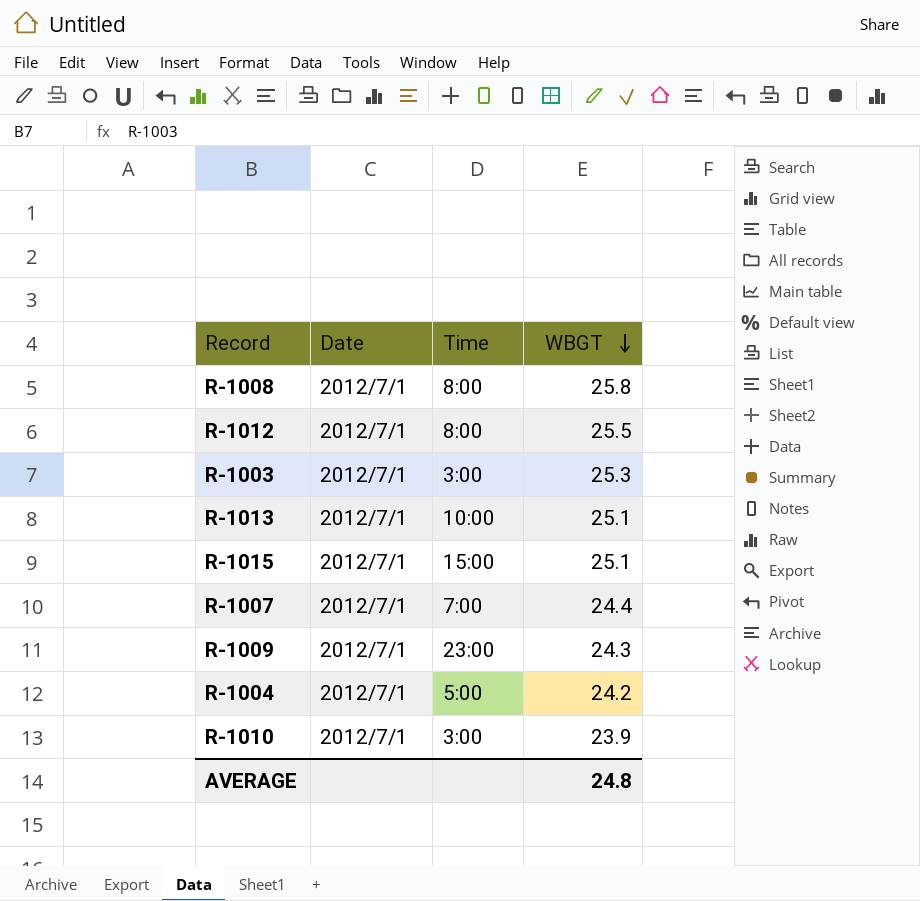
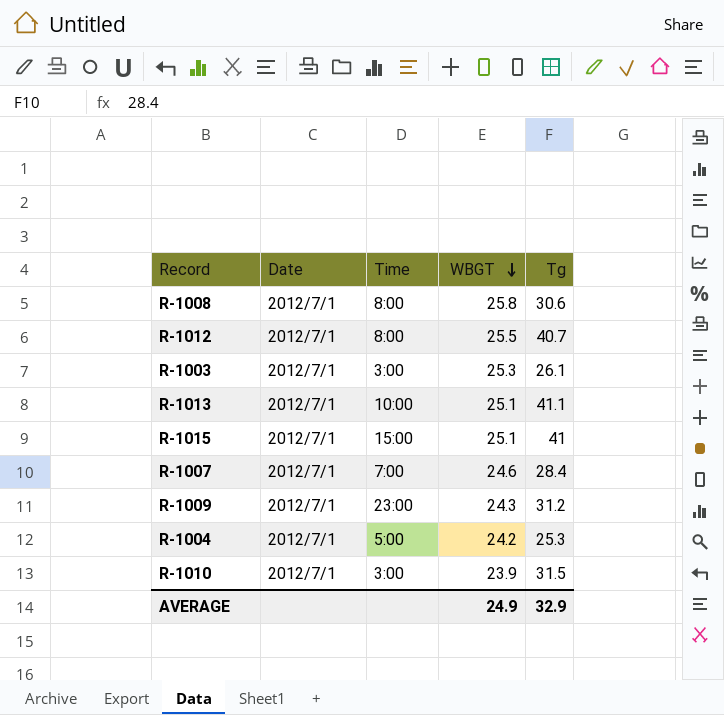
column Tg | position: none -> 5
R-1007 | WBGT: 24.4 -> 24.6
AVERAGE | WBGT: 24.8 -> 24.9

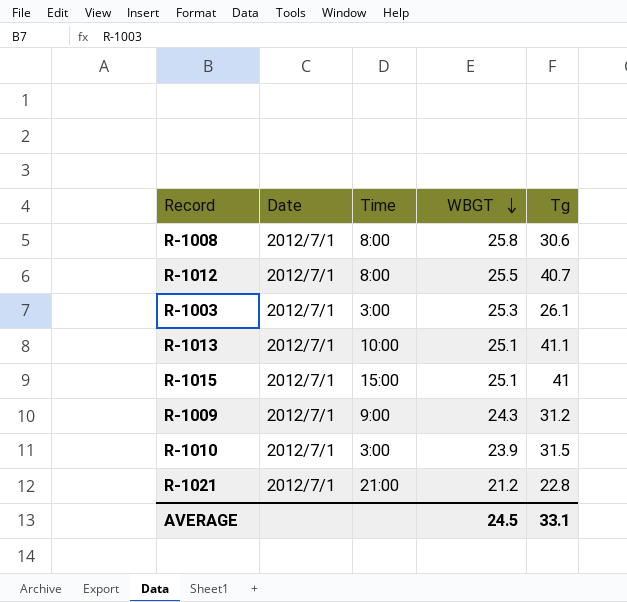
row R-1007: 2012/7/1 | 7:00 | 24.6 | 28.4 -> none
row R-1004: 2012/7/1 | 5:00 | 24.2 | 25.3 -> none
R-1009 | Time: 23:00 -> 9:00
row R-1021: none -> 2012/7/1 | 21:00 | 21.2 | 22.8
AVERAGE | WBGT: 24.9 -> 24.5
AVERAGE | Tg: 32.9 -> 33.1

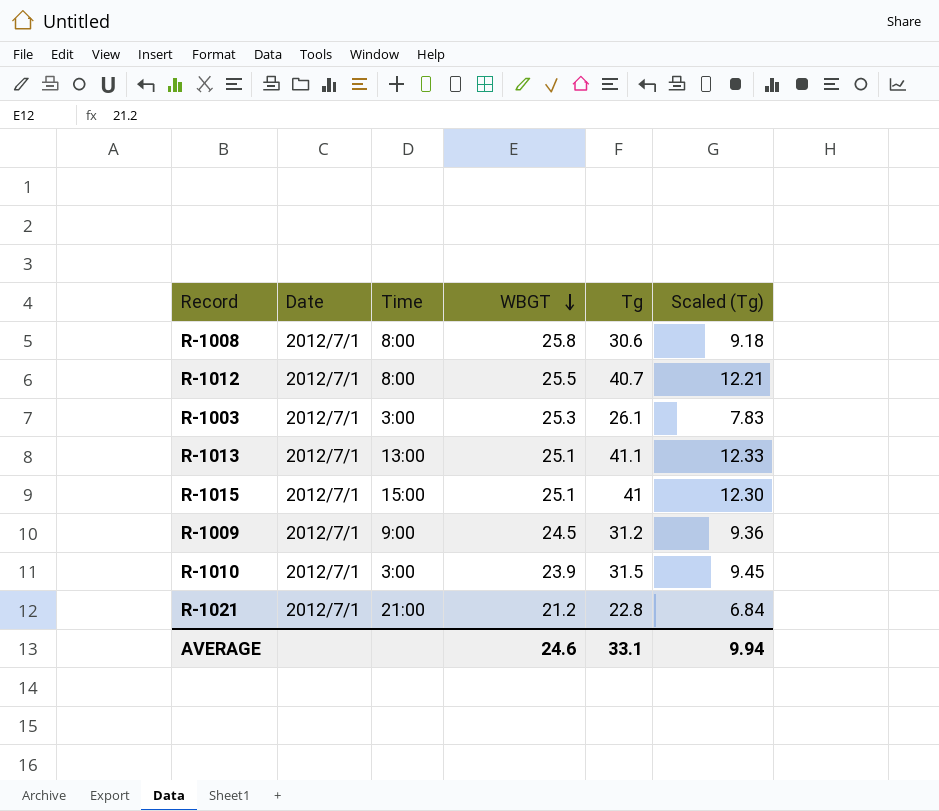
column Scaled (Tg) | formula: none -> [Tg] * 0.3
R-1013 | Time: 10:00 -> 13:00
R-1009 | WBGT: 24.3 -> 24.5
AVERAGE | WBGT: 24.5 -> 24.6

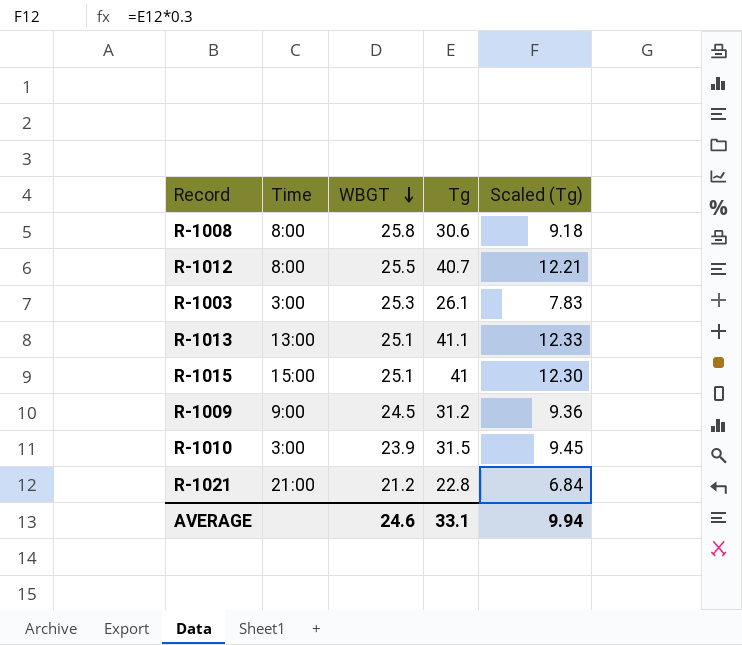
column Date | position: 2 -> none

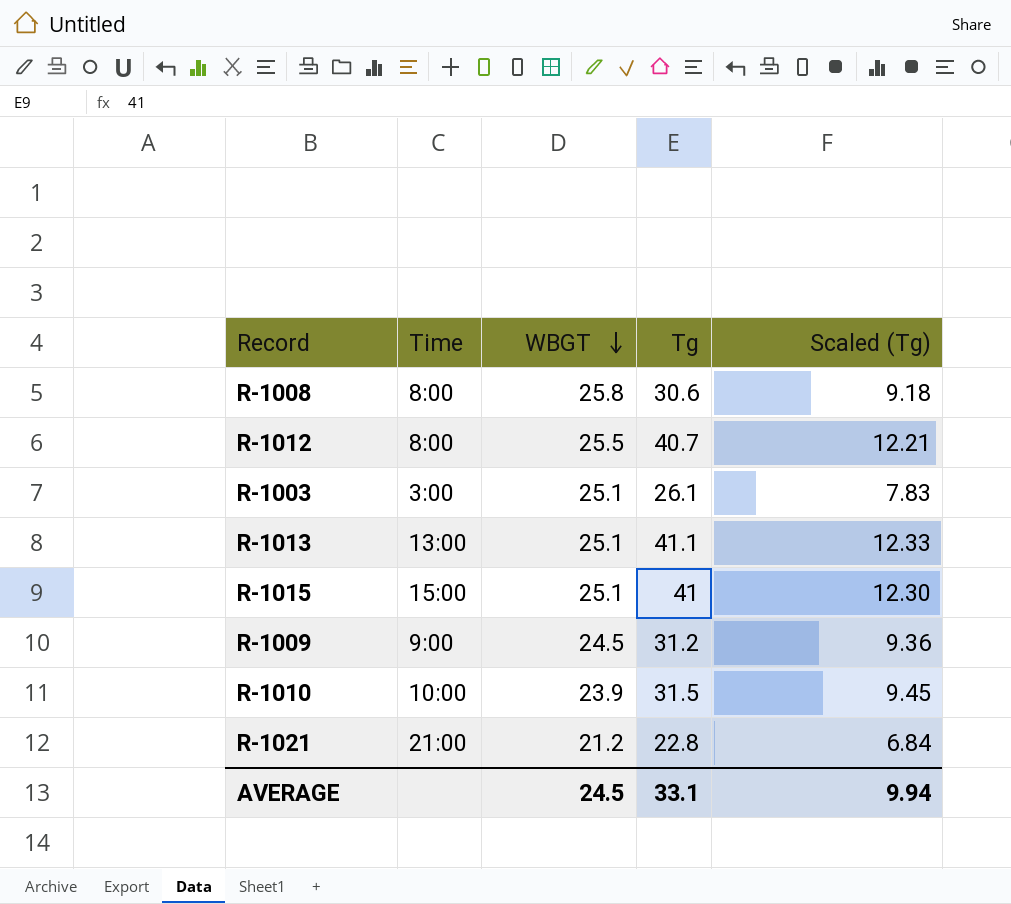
R-1003 | WBGT: 25.3 -> 25.1
R-1010 | Time: 3:00 -> 10:00
AVERAGE | WBGT: 24.6 -> 24.5

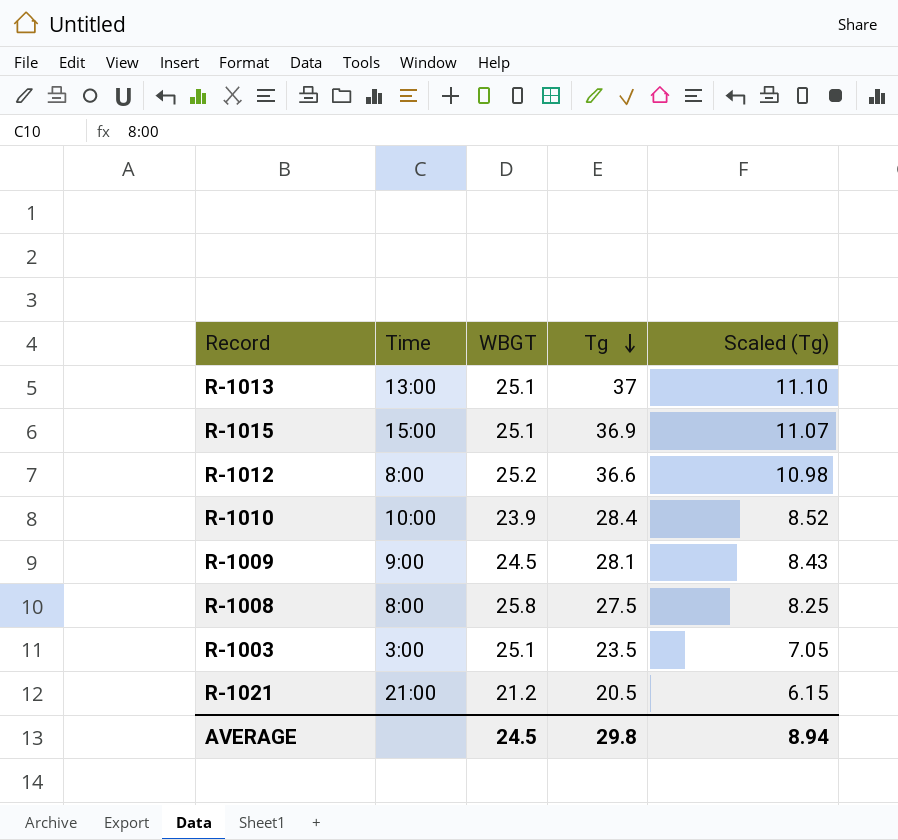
row order: WBGT descending -> Tg descending
R-1013 | Tg: 41.1 -> 37
R-1013 | Scaled (Tg): 12.33 -> 11.10
R-1015 | Tg: 41 -> 36.9
R-1015 | Scaled (Tg): 12.30 -> 11.07
R-1012 | WBGT: 25.5 -> 25.2
R-1012 | Tg: 40.7 -> 36.6
R-1012 | Scaled (Tg): 12.21 -> 10.98
R-1010 | Tg: 31.5 -> 28.4
R-1010 | Scaled (Tg): 9.45 -> 8.52
R-1009 | Tg: 31.2 -> 28.1
R-1009 | Scaled (Tg): 9.36 -> 8.43
R-1008 | Tg: 30.6 -> 27.5
R-1008 | Scaled (Tg): 9.18 -> 8.25
R-1003 | Tg: 26.1 -> 23.5
R-1003 | Scaled (Tg): 7.83 -> 7.05
R-1021 | Tg: 22.8 -> 20.5
R-1021 | Scaled (Tg): 6.84 -> 6.15
AVERAGE | Tg: 33.1 -> 29.8
AVERAGE | Scaled (Tg): 9.94 -> 8.94

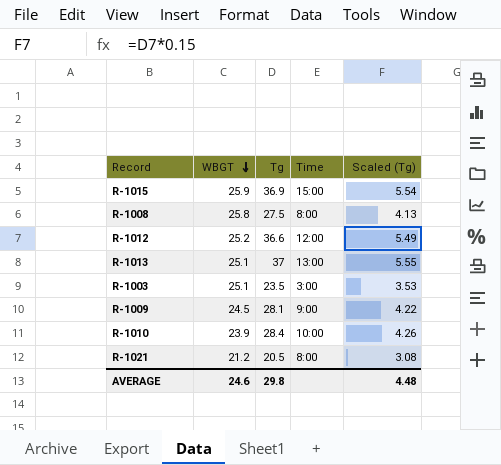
row order: Tg descending -> WBGT descending
column Time | position: 2 -> 4
column Scaled (Tg) | formula: [Tg] * 0.3 -> [Tg] * 0.15
R-1015 | WBGT: 25.1 -> 25.9
R-1012 | Time: 8:00 -> 12:00
R-1021 | Time: 21:00 -> 8:00
AVERAGE | WBGT: 24.5 -> 24.6
AVERAGE | Scaled (Tg): 8.94 -> 4.48

